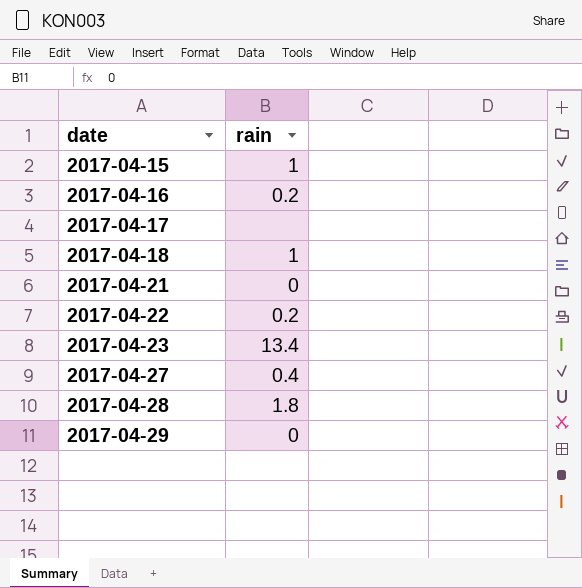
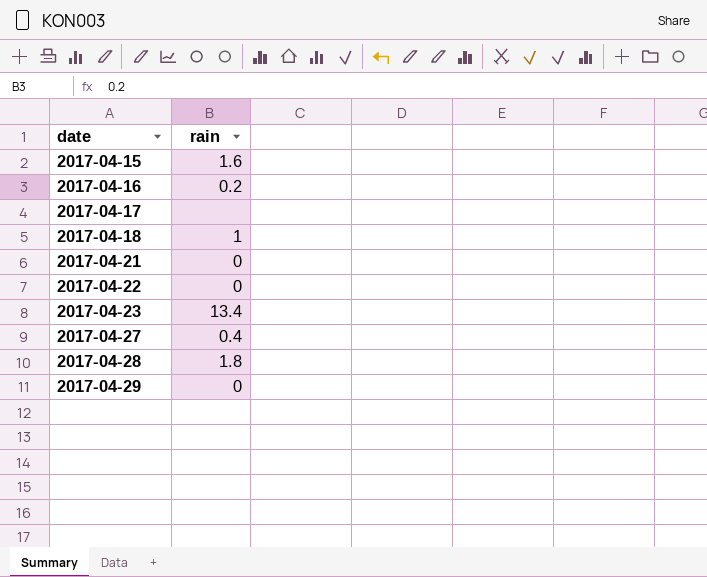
2017-04-15 | rain: 1 -> 1.6
2017-04-22 | rain: 0.2 -> 0

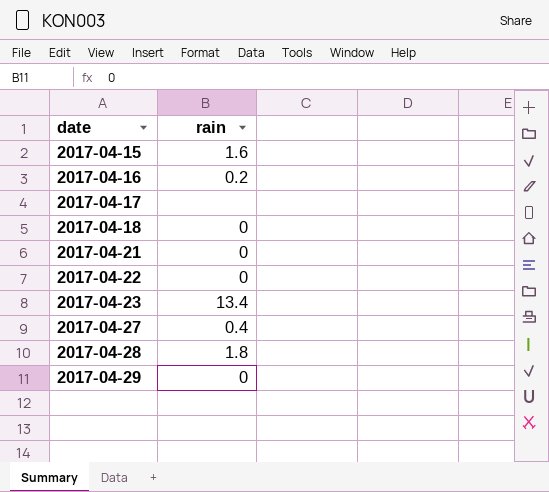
2017-04-18 | rain: 1 -> 0

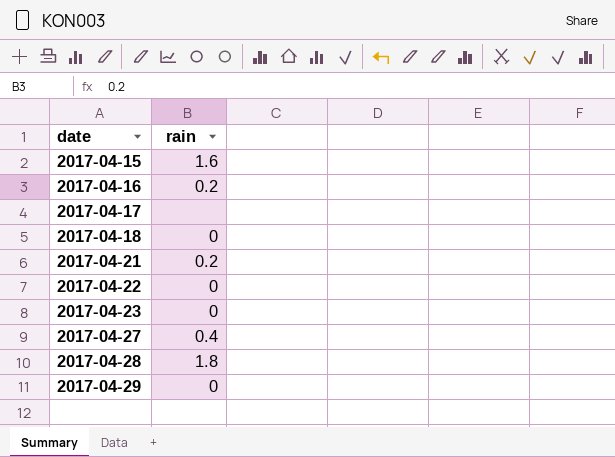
2017-04-21 | rain: 0 -> 0.2
2017-04-23 | rain: 13.4 -> 0

